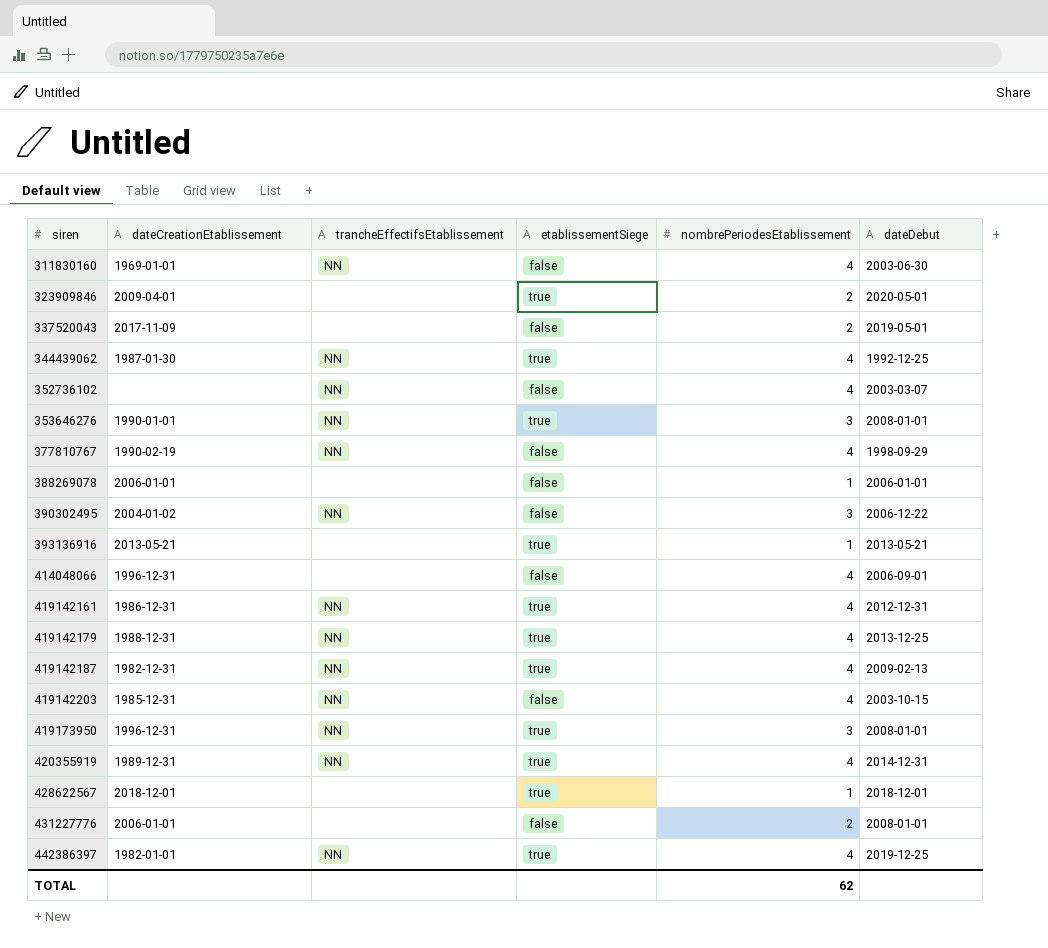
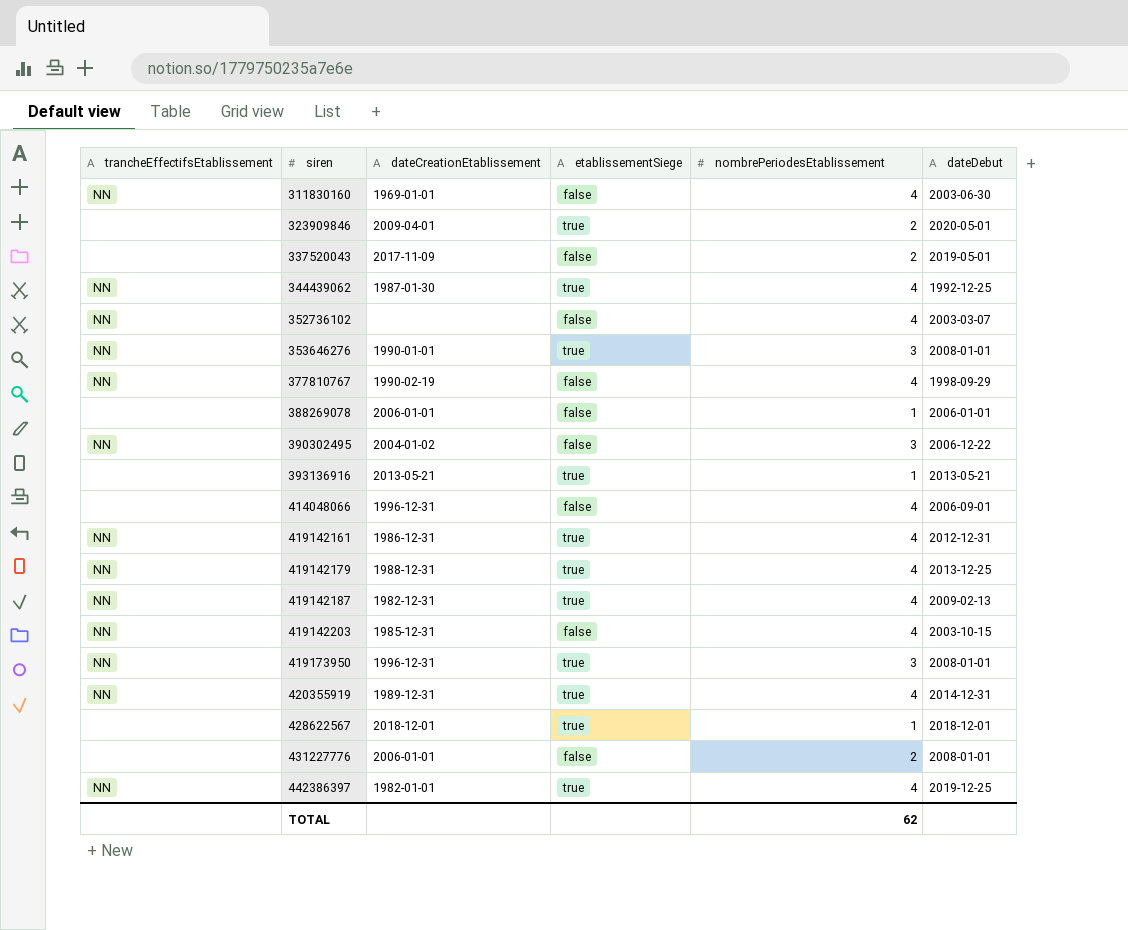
column trancheEffectifsEtablissement | position: 3 -> 1

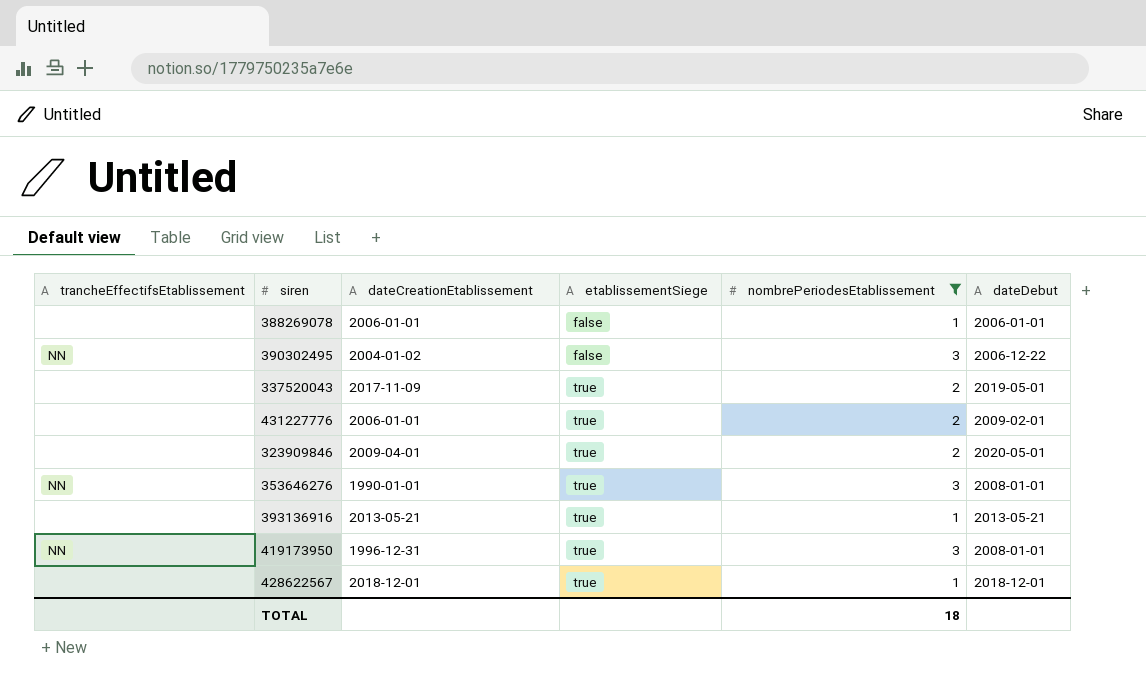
filter: none -> nombrePeriodesEtablissement != 4
row order: siren ascending -> etablissementSiege ascending
337520043 | etablissementSiege: false -> true
431227776 | etablissementSiege: false -> true
431227776 | dateDebut: 2008-01-01 -> 2009-02-01
TOTAL | nombrePeriodesEtablissement: 62 -> 18

